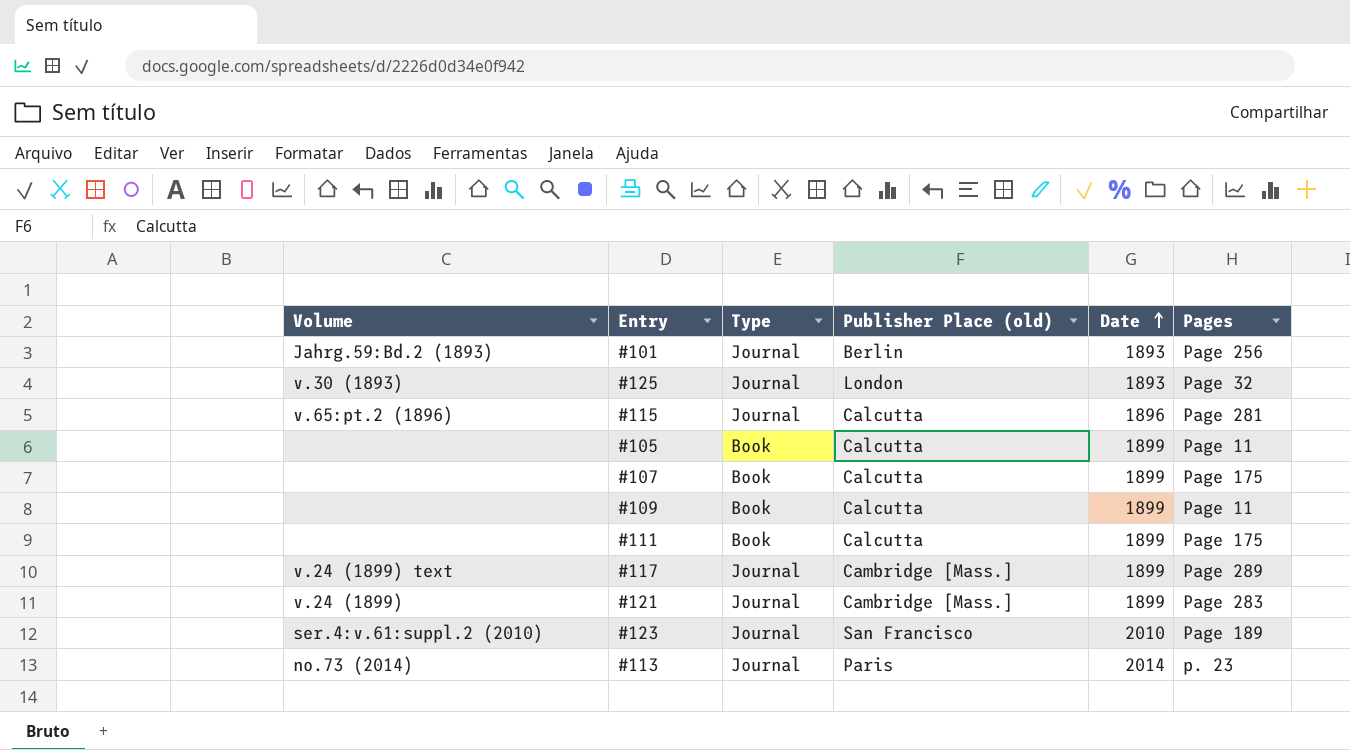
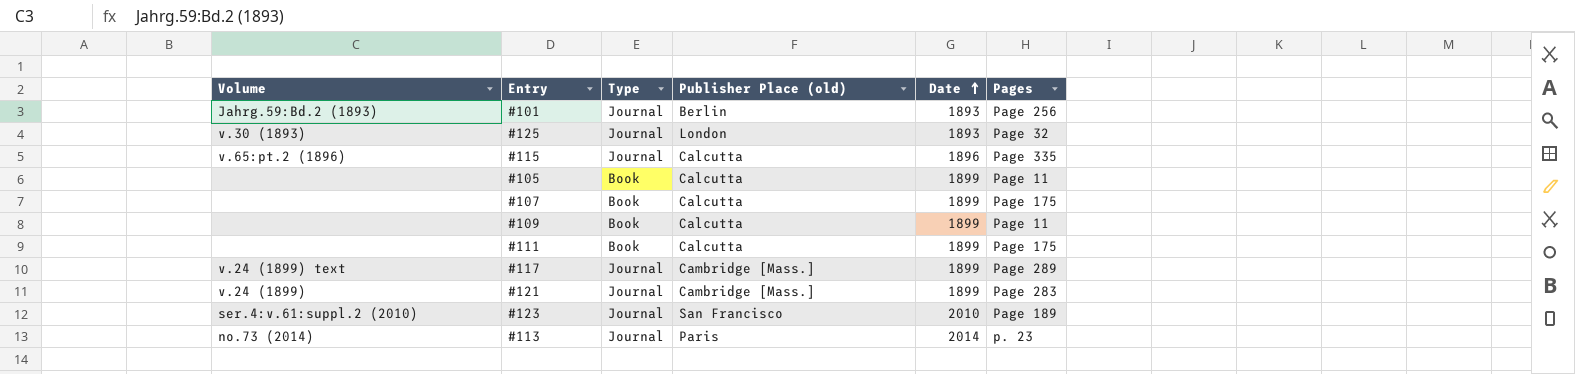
#115 | Pages: Page 281 -> Page 335

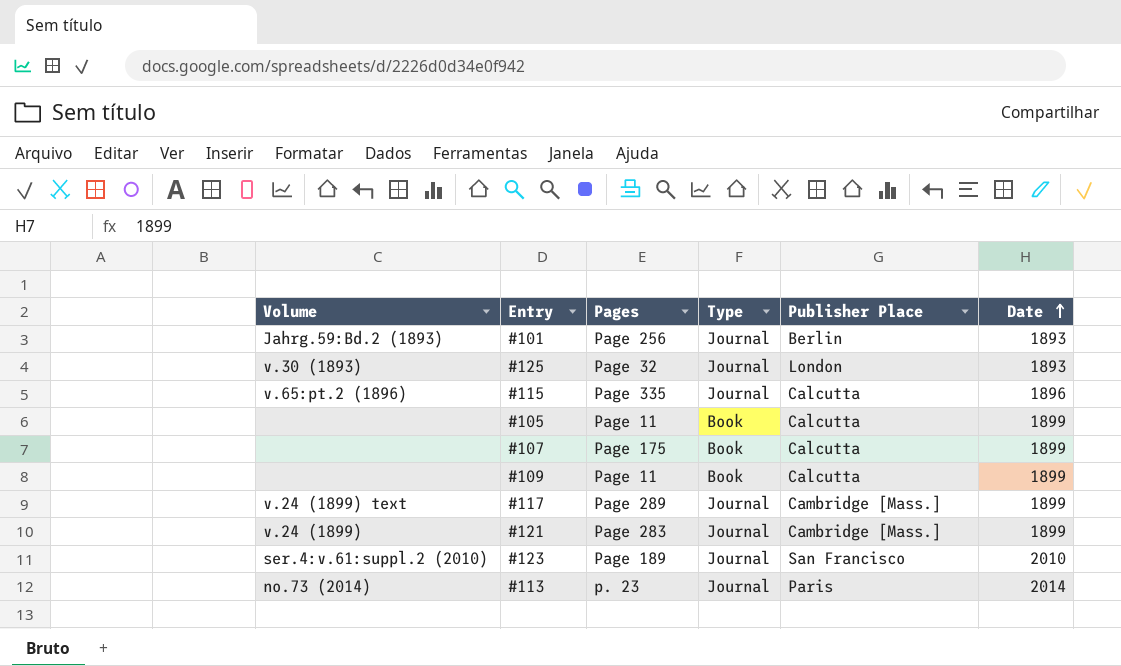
column Pages | position: 6 -> 3
column name: Publisher Place (old) -> Publisher Place
row #111: none | Book | Calcutta | 1899 | Page 175 -> none

